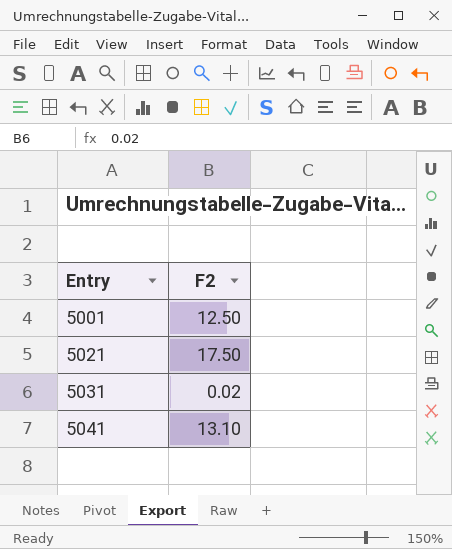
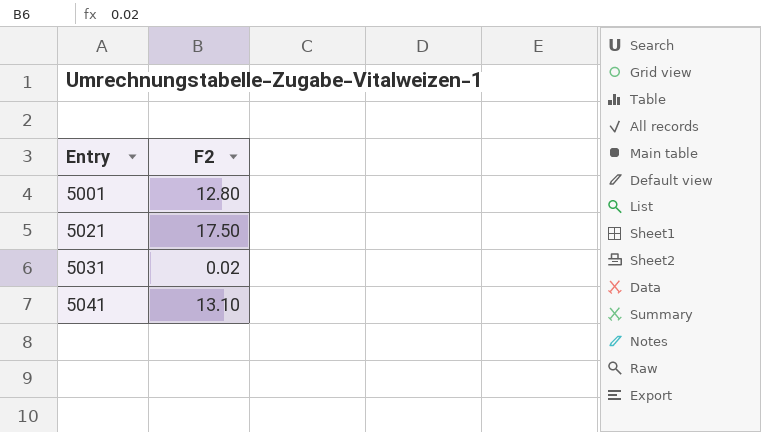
5001 | F2: 12.50 -> 12.80

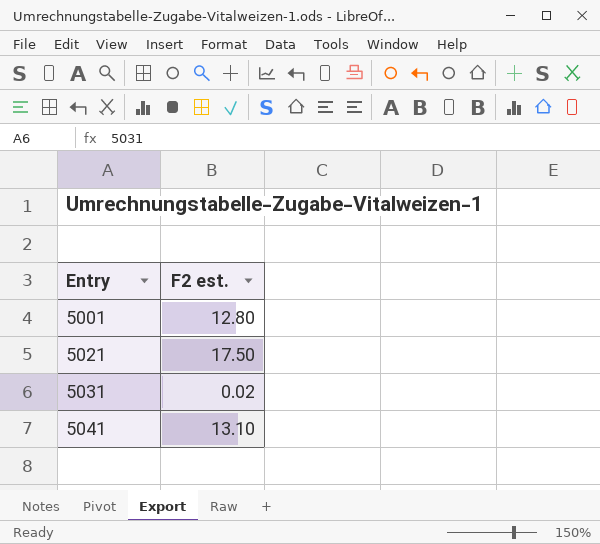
column name: F2 -> F2 est.

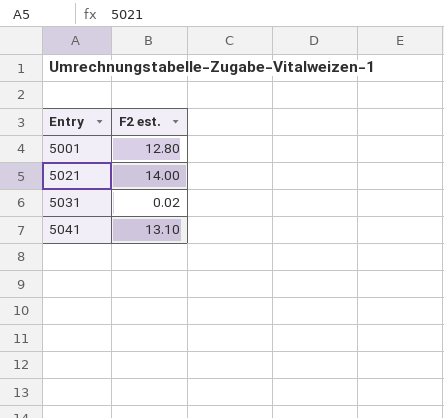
5021 | F2 est.: 17.50 -> 14.00

